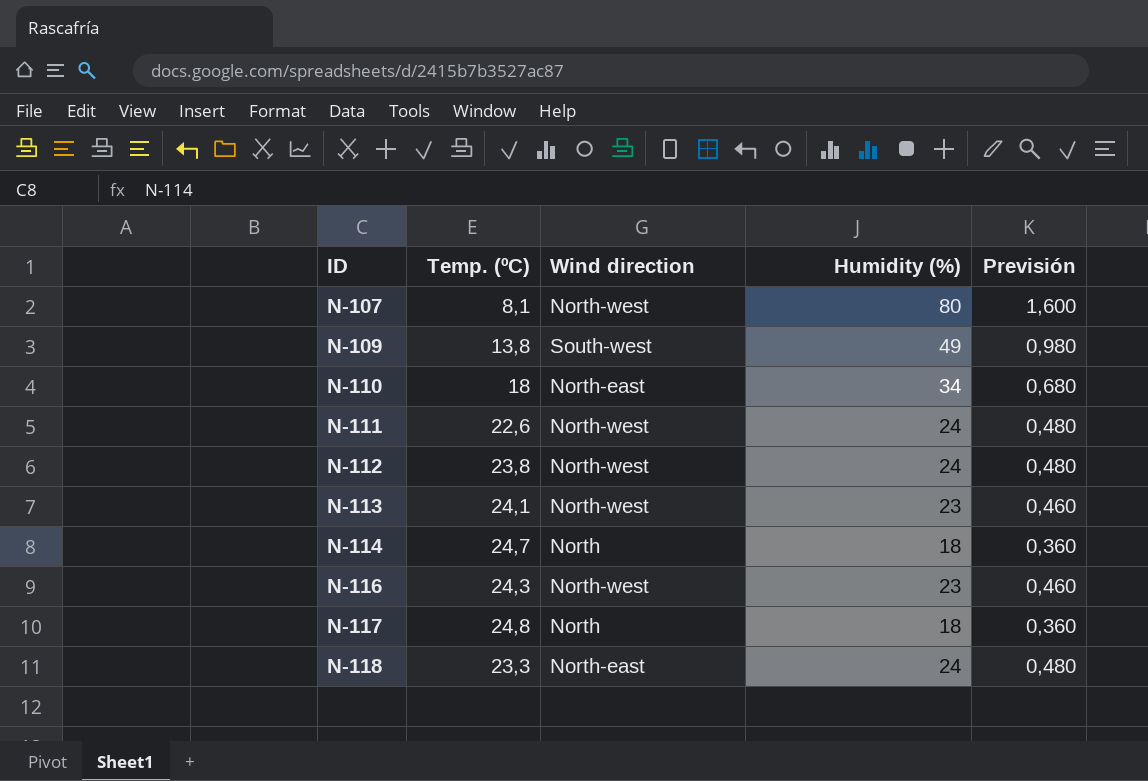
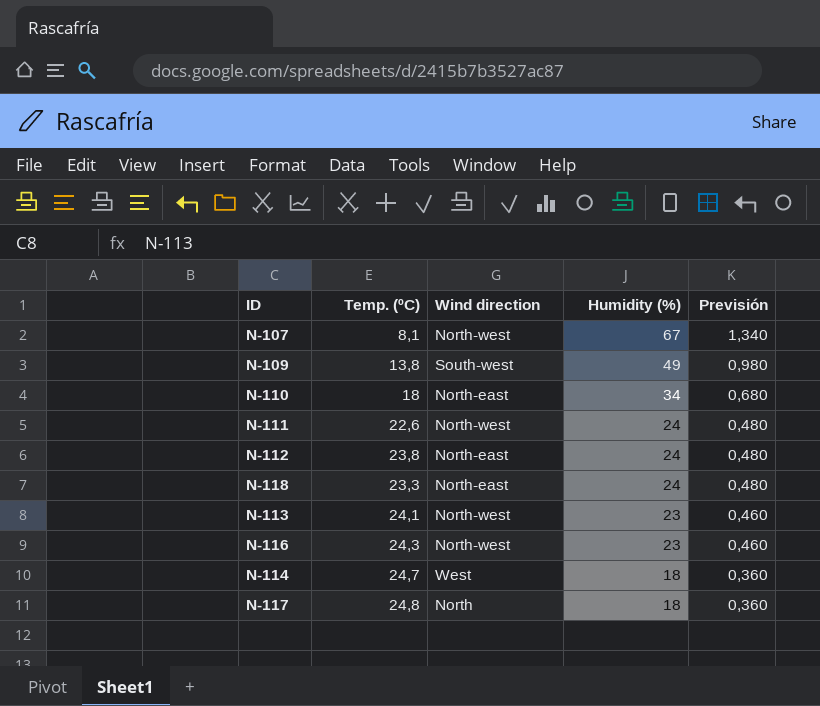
row order: ID ascending -> Humidity (%) descending
N-107 | Humidity (%): 80 -> 67
N-107 | Previsión: 1,600 -> 1,340
N-112 | Wind direction: North-west -> North-east
N-114 | Wind direction: North -> West

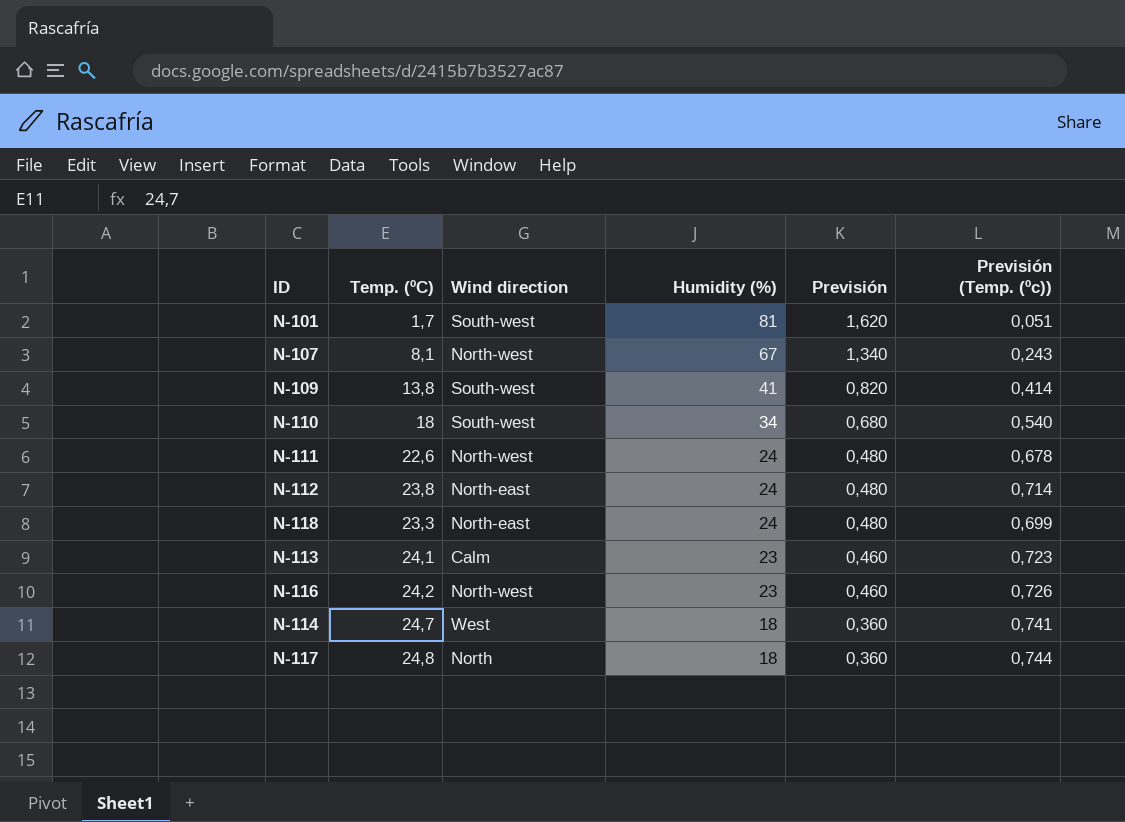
column Previsión (Temp. (ºc)) | formula: none -> [Temp. (ºC)] * 0,03
row N-101: none -> 1,7 | South-west | 81 | 1,620 | 0,051
N-109 | Humidity (%): 49 -> 41
N-109 | Previsión: 0,980 -> 0,820
N-110 | Wind direction: North-east -> South-west
N-113 | Wind direction: North-west -> Calm
N-116 | Temp. (ºC): 24,3 -> 24,2

